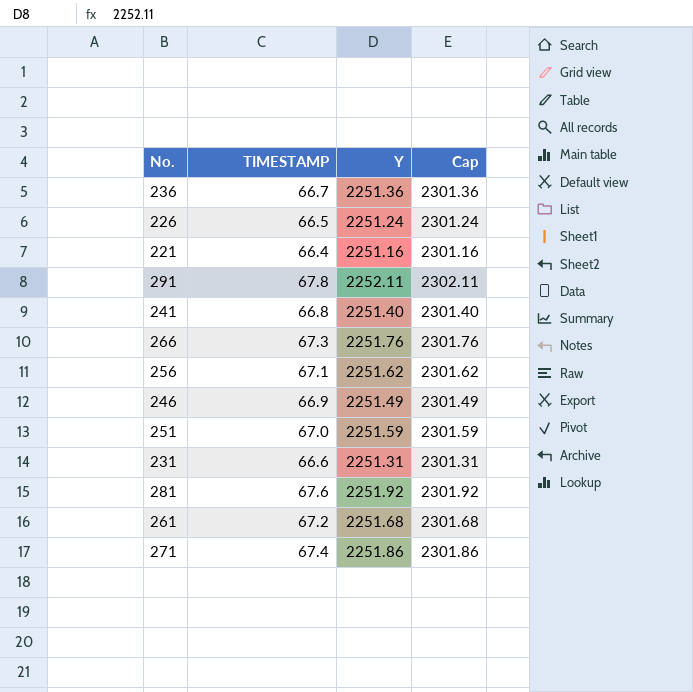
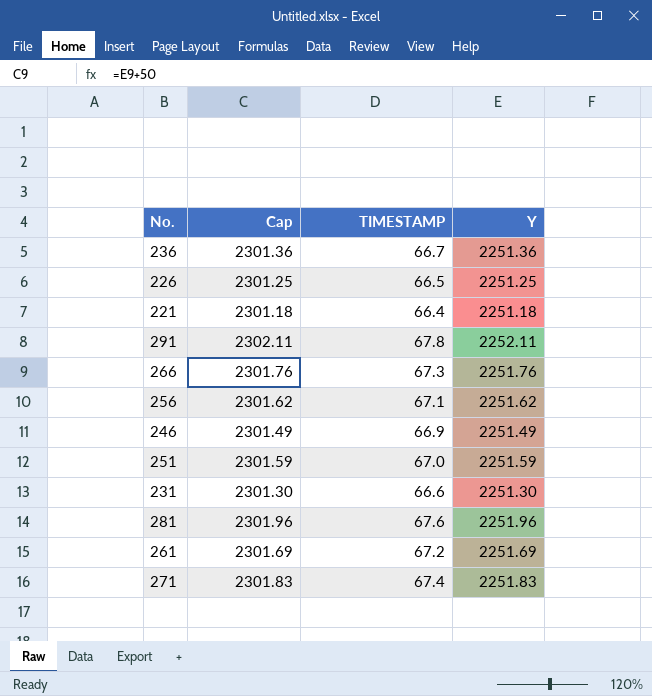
column Cap | position: 4 -> 2
row 241: 66.8 | 2251.40 | 2301.40 -> none
226 | Cap: 2301.24 -> 2301.25
226 | Y: 2251.24 -> 2251.25
221 | Cap: 2301.16 -> 2301.18
221 | Y: 2251.16 -> 2251.18
231 | Cap: 2301.31 -> 2301.30
231 | Y: 2251.31 -> 2251.30
281 | Cap: 2301.92 -> 2301.96
281 | Y: 2251.92 -> 2251.96
261 | Cap: 2301.68 -> 2301.69
261 | Y: 2251.68 -> 2251.69
271 | Cap: 2301.86 -> 2301.83
271 | Y: 2251.86 -> 2251.83

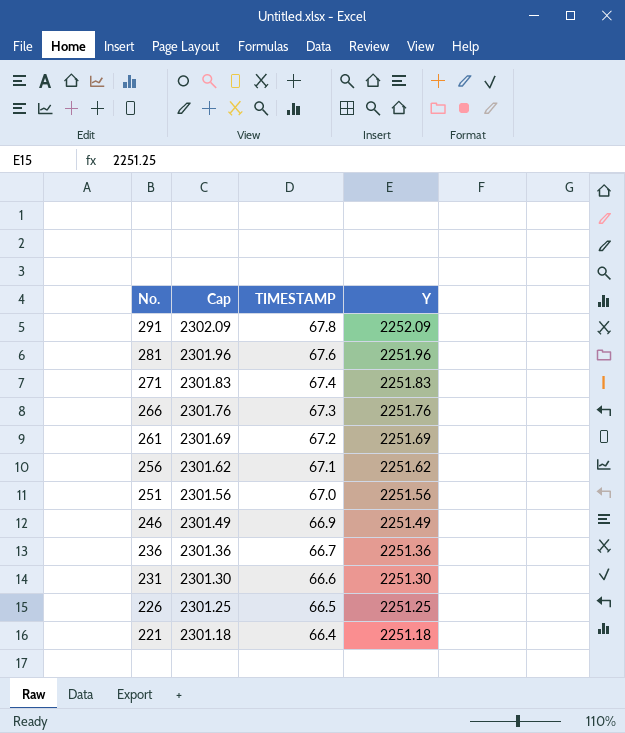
row order: none -> No. descending
291 | Cap: 2302.11 -> 2302.09
291 | Y: 2252.11 -> 2252.09
251 | Cap: 2301.59 -> 2301.56
251 | Y: 2251.59 -> 2251.56

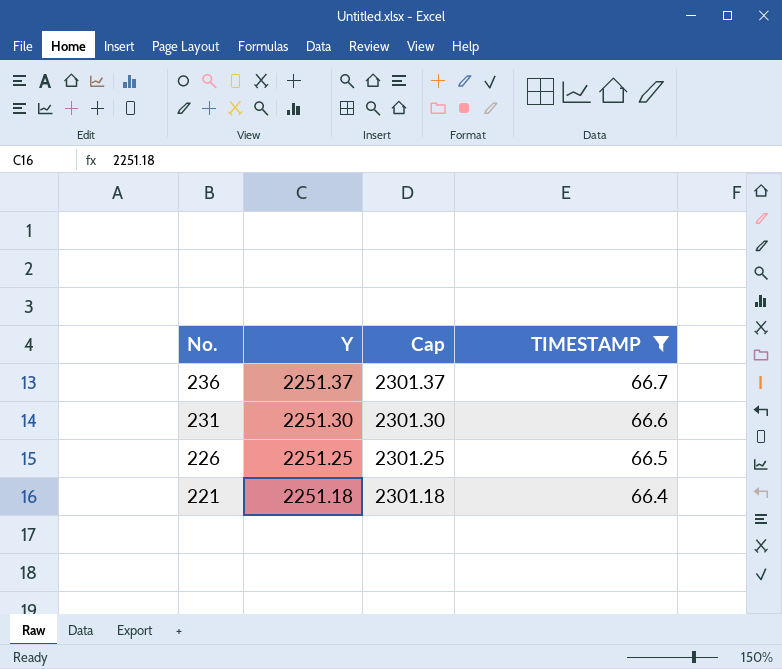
filter: none -> TIMESTAMP <= 66.7
column Y | position: 4 -> 2
236 | Y: 2251.36 -> 2251.37
236 | Cap: 2301.36 -> 2301.37

